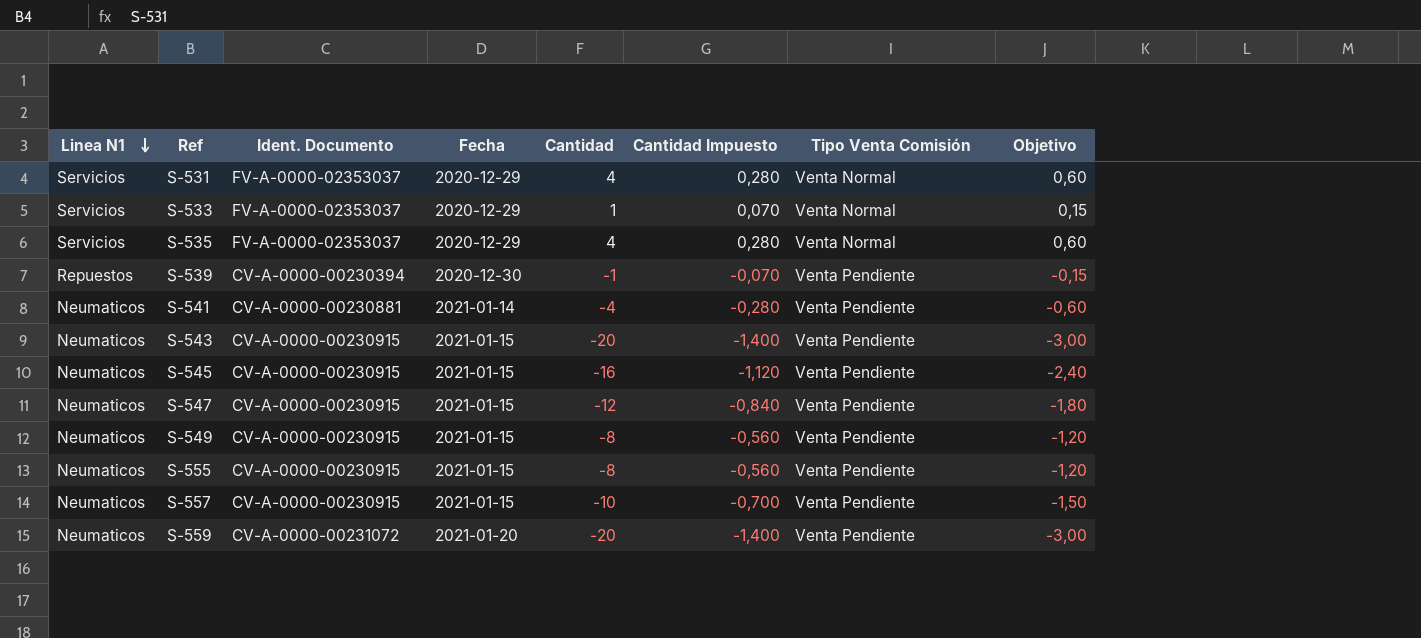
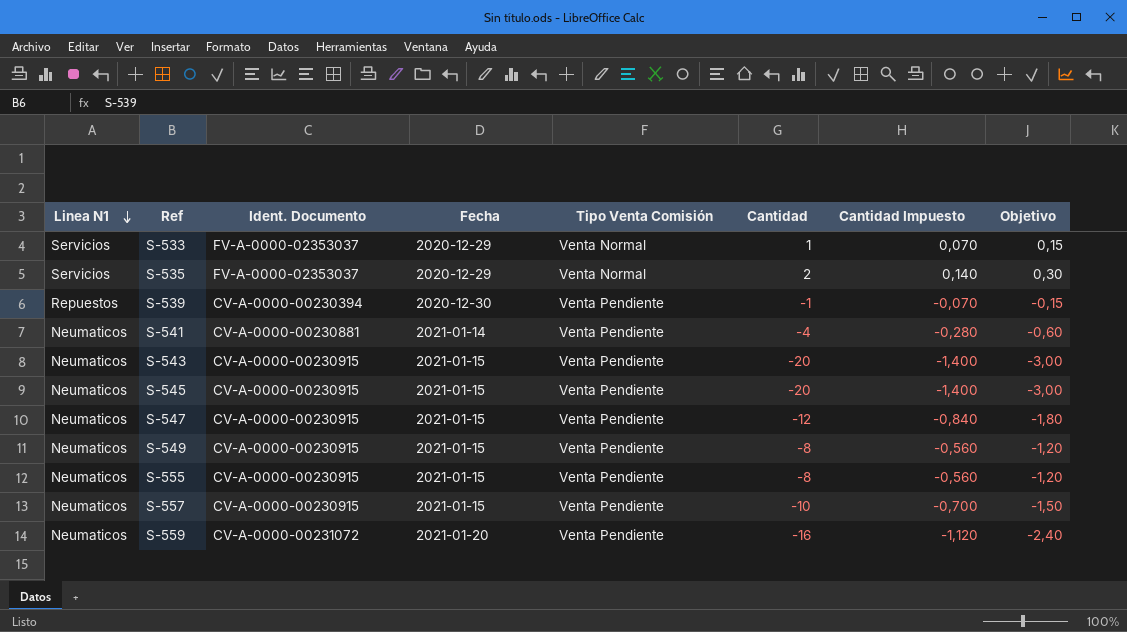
column Tipo Venta Comisión | position: 7 -> 5
row S-531: Servicios | FV-A-0000-02353037 | 2020-12-29 | 4 | 0,280 | Venta Normal | 0,60 -> none
S-535 | Cantidad: 4 -> 2
S-535 | Cantidad Impuesto: 0,280 -> 0,140
S-535 | Objetivo: 0,60 -> 0,30
S-545 | Cantidad: -16 -> -20
S-545 | Cantidad Impuesto: -1,120 -> -1,400
S-545 | Objetivo: -2,40 -> -3,00
S-559 | Cantidad: -20 -> -16
S-559 | Cantidad Impuesto: -1,400 -> -1,120
S-559 | Objetivo: -3,00 -> -2,40

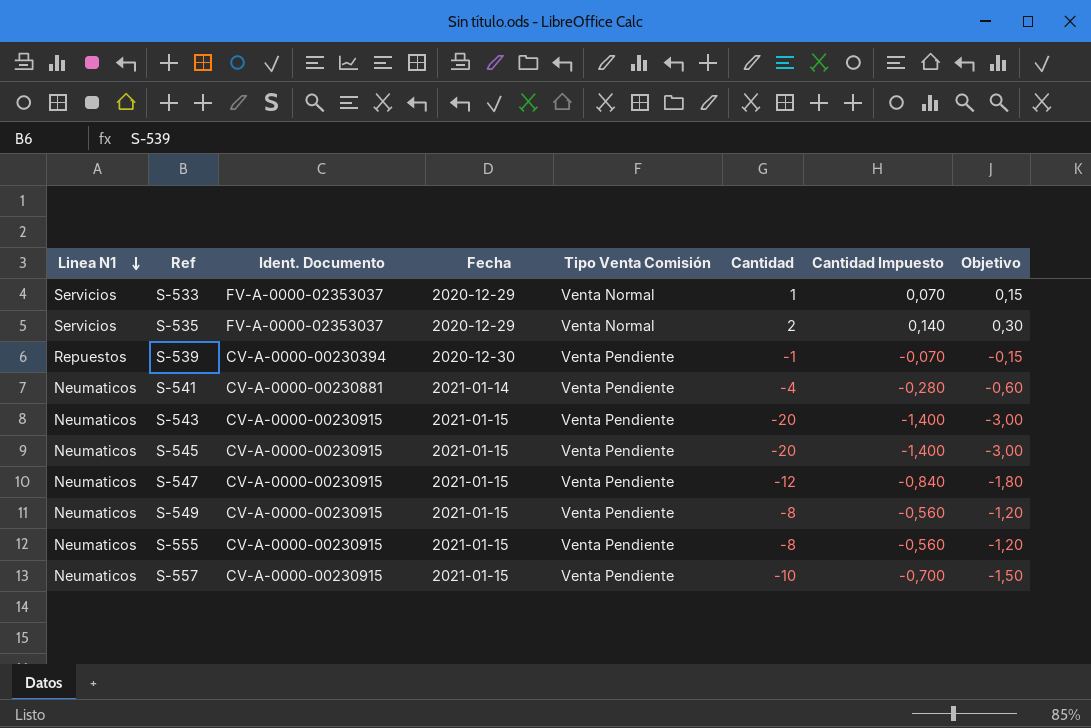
row S-559: Neumaticos | CV-A-0000-00231072 | 2021-01-20 | Venta Pendiente | -16 | -1,120 | -2,40 -> none

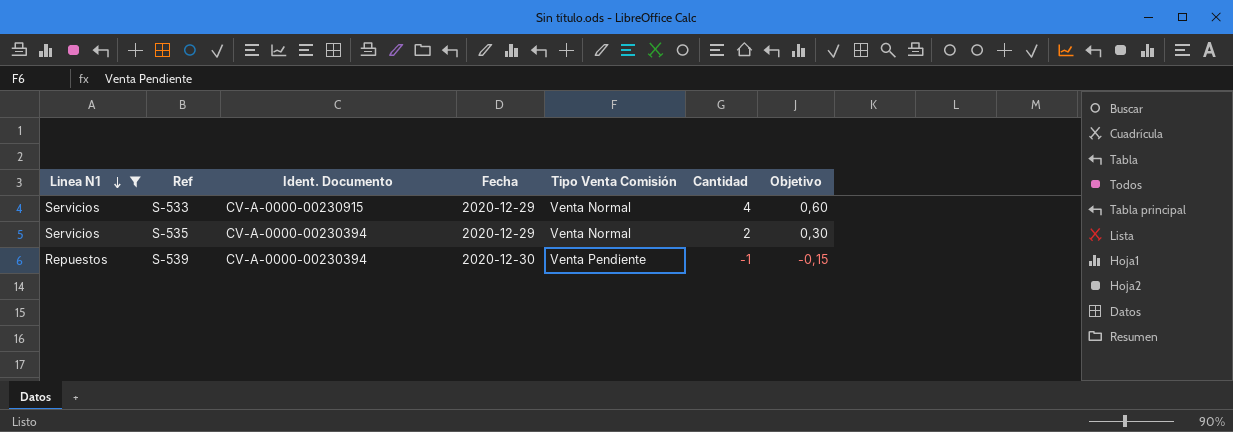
filter: none -> Linea N1 != Neumaticos
column Cantidad Impuesto | formula: [Cantidad] * 0,07 -> none
S-533 | Ident. Documento: FV-A-0000-02353037 -> CV-A-0000-00230915
S-533 | Cantidad: 1 -> 4
S-533 | Objetivo: 0,15 -> 0,60
S-535 | Ident. Documento: FV-A-0000-02353037 -> CV-A-0000-00230394

